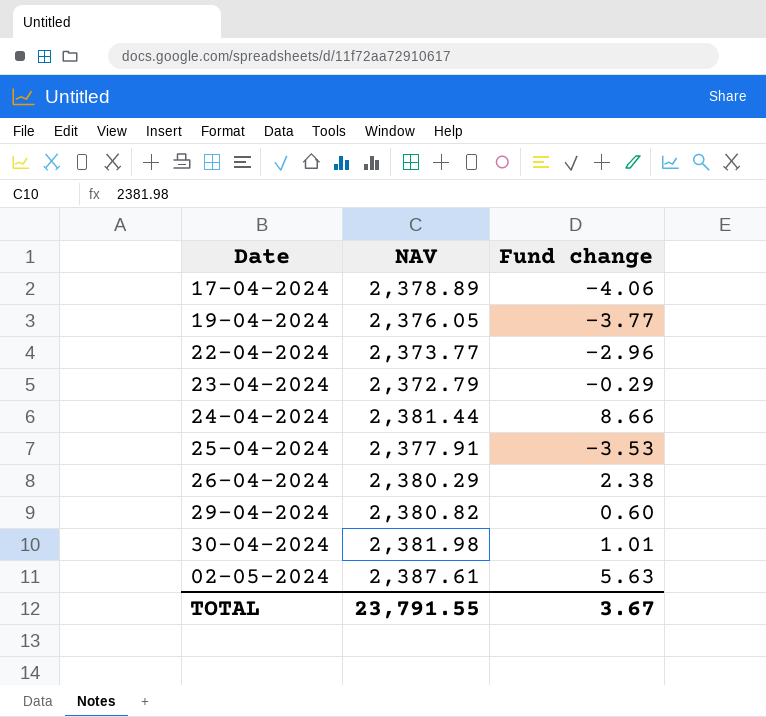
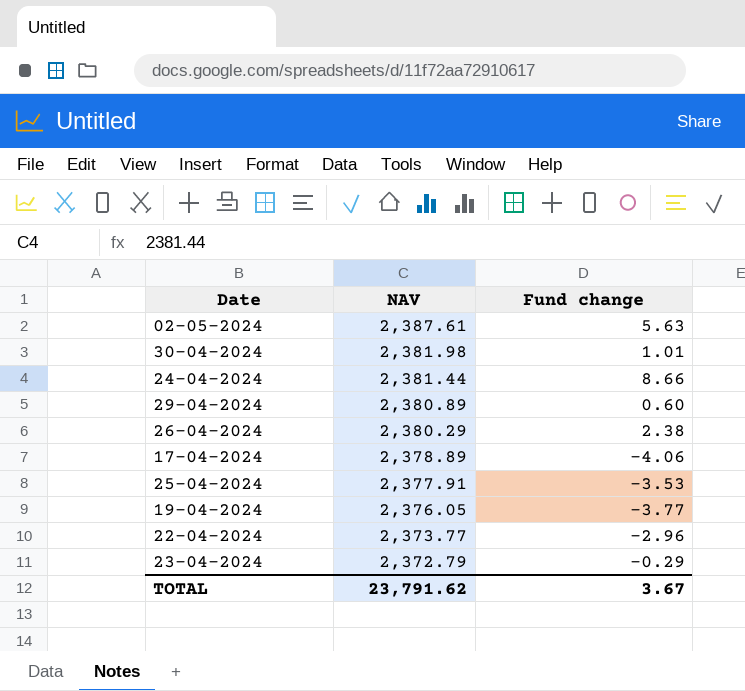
row order: Date ascending -> NAV descending
29-04-2024 | NAV: 2,380.82 -> 2,380.89
TOTAL | NAV: 23,791.55 -> 23,791.62

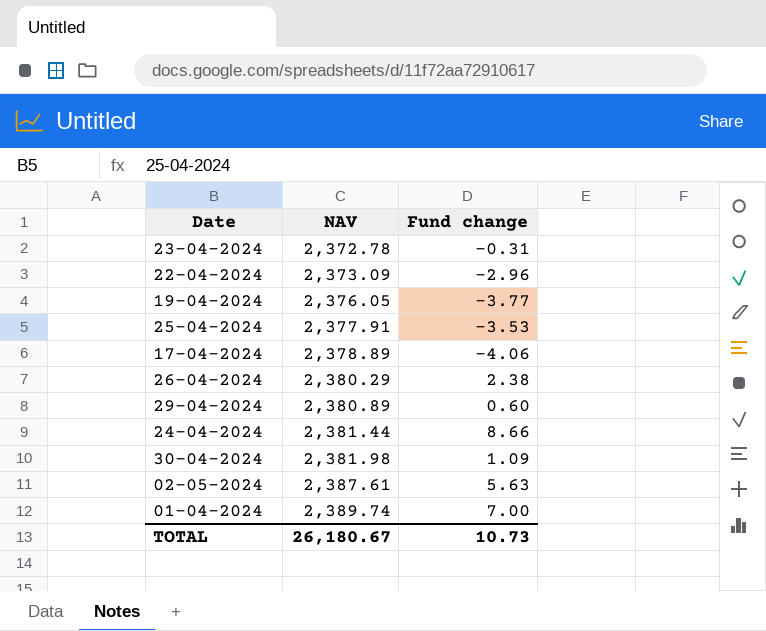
row order: NAV descending -> NAV ascending
23-04-2024 | NAV: 2,372.79 -> 2,372.78
23-04-2024 | Fund change: -0.29 -> -0.31
22-04-2024 | NAV: 2,373.77 -> 2,373.09
30-04-2024 | Fund change: 1.01 -> 1.09
row 01-04-2024: none -> 2,389.74 | 7.00
TOTAL | NAV: 23,791.62 -> 26,180.67
TOTAL | Fund change: 3.67 -> 10.73

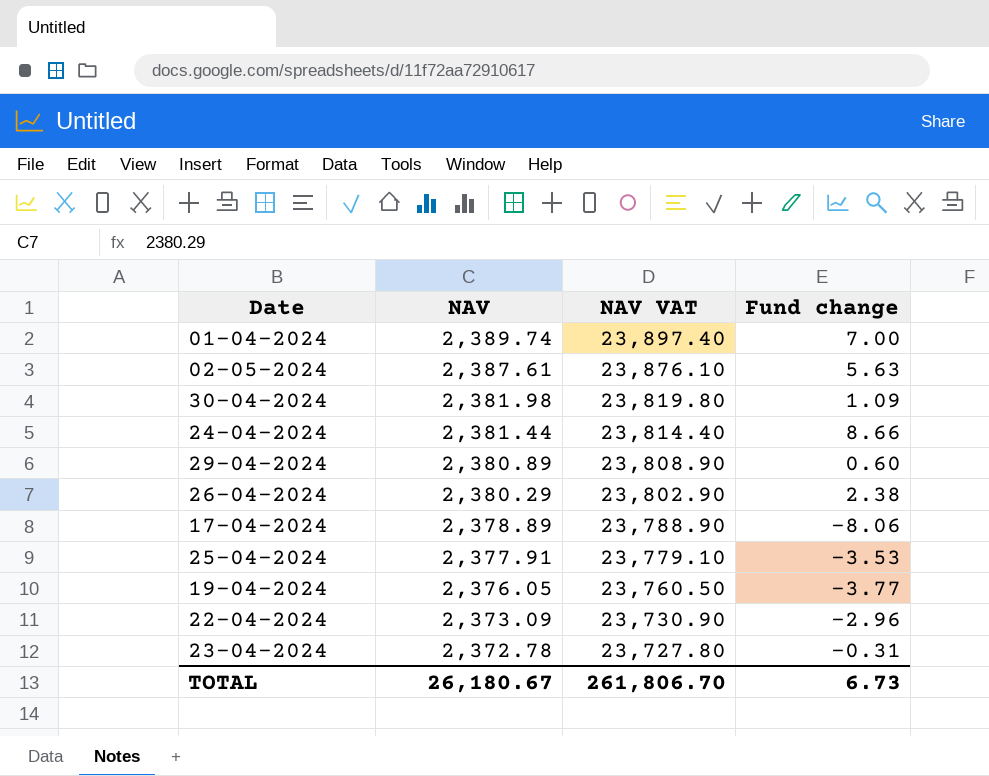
row order: NAV ascending -> NAV descending
column NAV VAT | formula: none -> [NAV] * 10
17-04-2024 | Fund change: -4.06 -> -8.06
TOTAL | Fund change: 10.73 -> 6.73

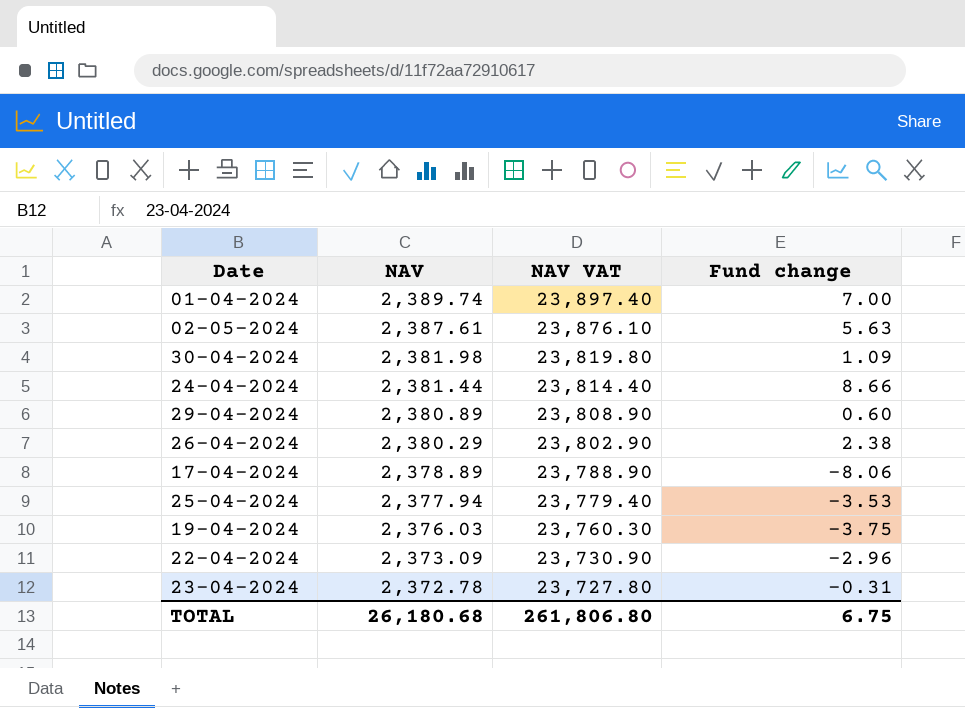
25-04-2024 | NAV: 2,377.91 -> 2,377.94
25-04-2024 | NAV VAT: 23,779.10 -> 23,779.40
19-04-2024 | NAV: 2,376.05 -> 2,376.03
19-04-2024 | NAV VAT: 23,760.50 -> 23,760.30
19-04-2024 | Fund change: -3.77 -> -3.75
TOTAL | NAV: 26,180.67 -> 26,180.68
TOTAL | NAV VAT: 261,806.70 -> 261,806.80
TOTAL | Fund change: 6.73 -> 6.75

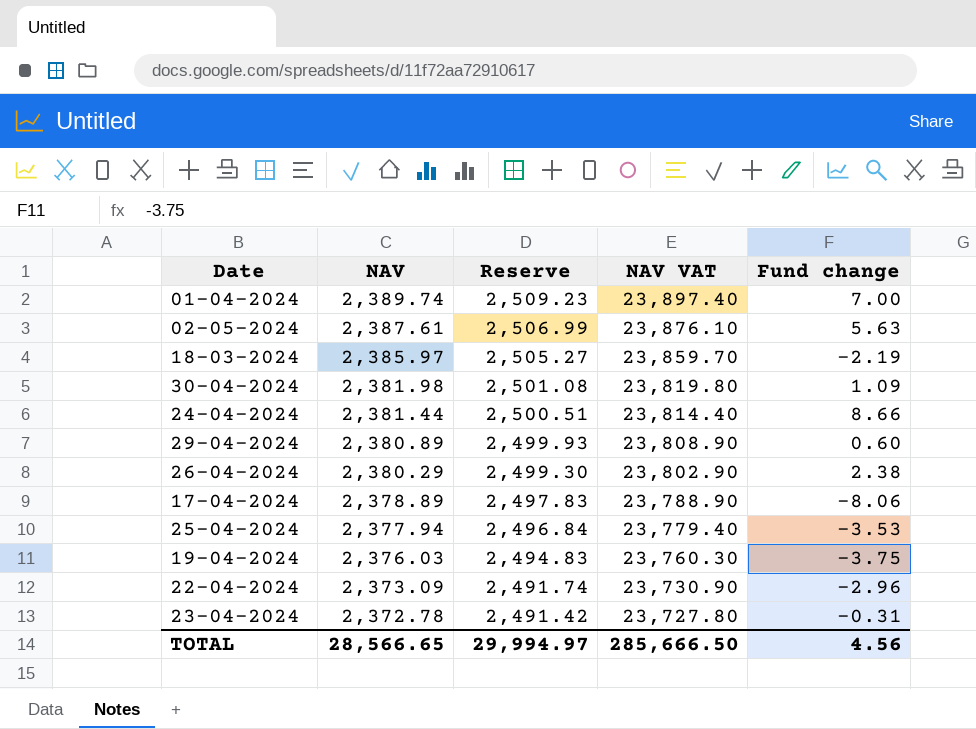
column Reserve | formula: none -> [NAV] * 1.05
row 18-03-2024: none -> 2,385.97 | 2,505.27 | 23,859.70 | -2.19
TOTAL | NAV: 26,180.68 -> 28,566.65
TOTAL | NAV VAT: 261,806.80 -> 285,666.50
TOTAL | Fund change: 6.75 -> 4.56

